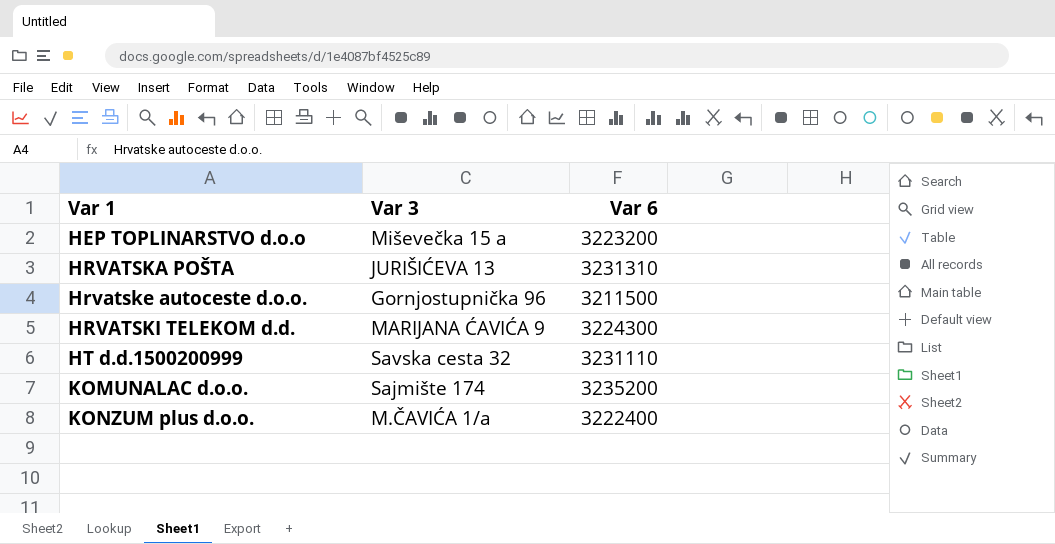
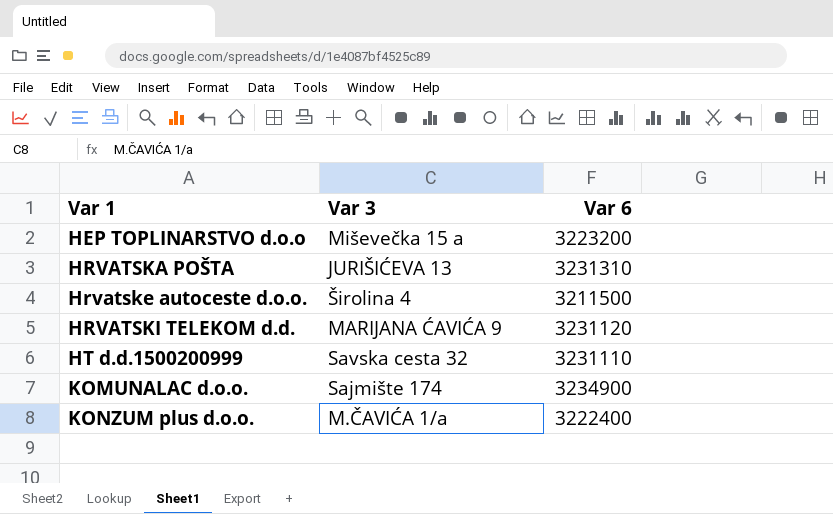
Hrvatske autoceste d.o.o. | Var 3: Gornjostupnička 96 -> Širolina 4
HRVATSKI TELEKOM d.d. | Var 6: 3224300 -> 3231120
KOMUNALAC d.o.o. | Var 6: 3235200 -> 3234900

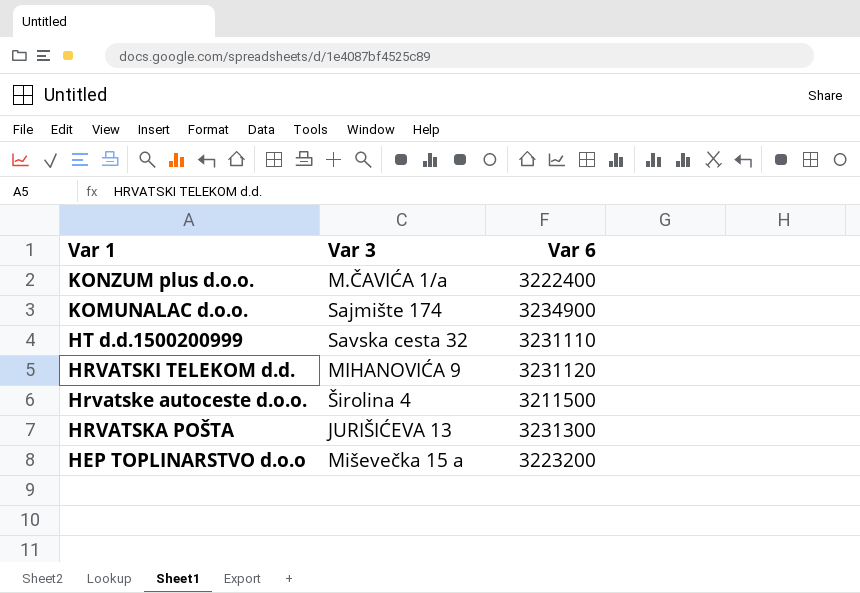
row order: Var 1 ascending -> Var 1 descending
HRVATSKI TELEKOM d.d. | Var 3: MARIJANA ĆAVIĆA 9 -> MIHANOVIĆA 9
HRVATSKA POŠTA | Var 6: 3231310 -> 3231300

